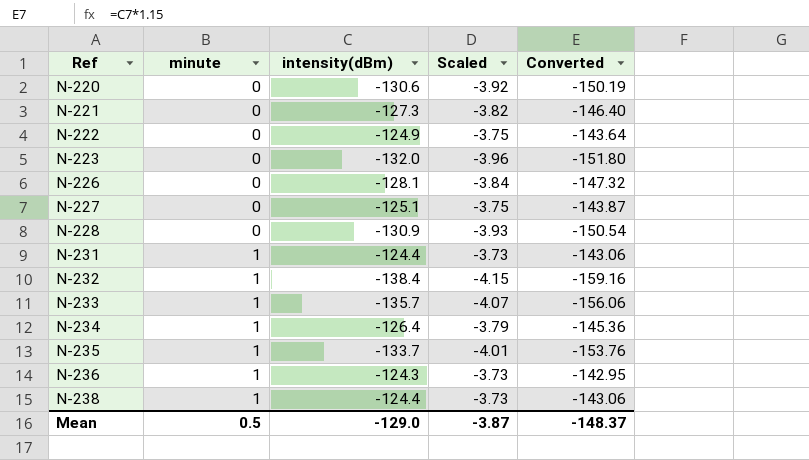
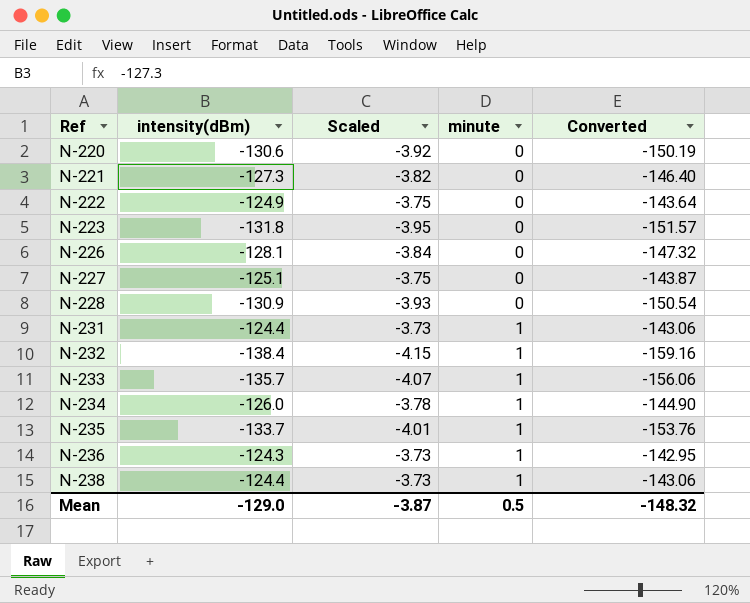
column minute | position: 2 -> 4
N-223 | intensity(dBm): -132.0 -> -131.8
N-223 | Scaled: -3.96 -> -3.95
N-223 | Converted: -151.80 -> -151.57
N-234 | intensity(dBm): -126.4 -> -126.0
N-234 | Scaled: -3.79 -> -3.78
N-234 | Converted: -145.36 -> -144.90
Mean | Converted: -148.37 -> -148.32

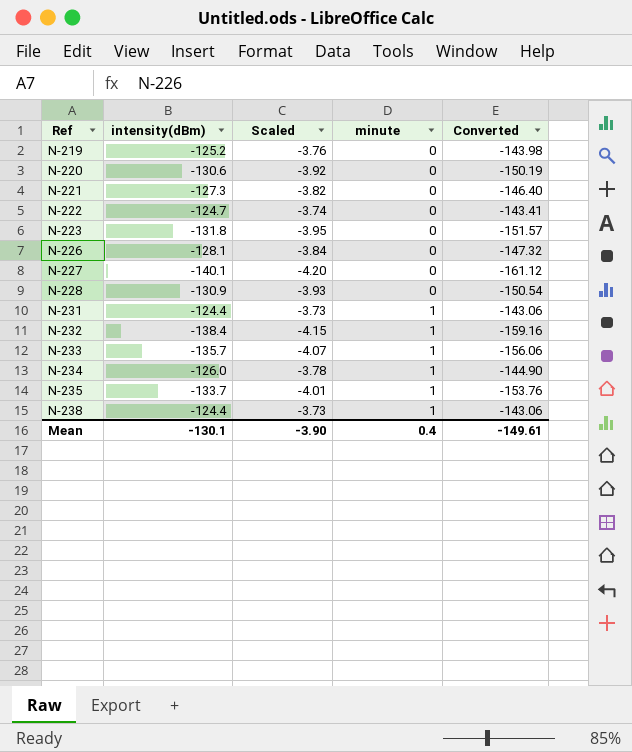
row N-236: -124.3 | -3.73 | 1 | -142.95 -> none
row N-219: none -> -125.2 | -3.76 | 0 | -143.98
N-222 | intensity(dBm): -124.9 -> -124.7
N-222 | Scaled: -3.75 -> -3.74
N-222 | Converted: -143.64 -> -143.41
N-227 | intensity(dBm): -125.1 -> -140.1
N-227 | Scaled: -3.75 -> -4.20
N-227 | Converted: -143.87 -> -161.12
Mean | intensity(dBm): -129.0 -> -130.1
Mean | Scaled: -3.87 -> -3.90
Mean | minute: 0.5 -> 0.4
Mean | Converted: -148.32 -> -149.61

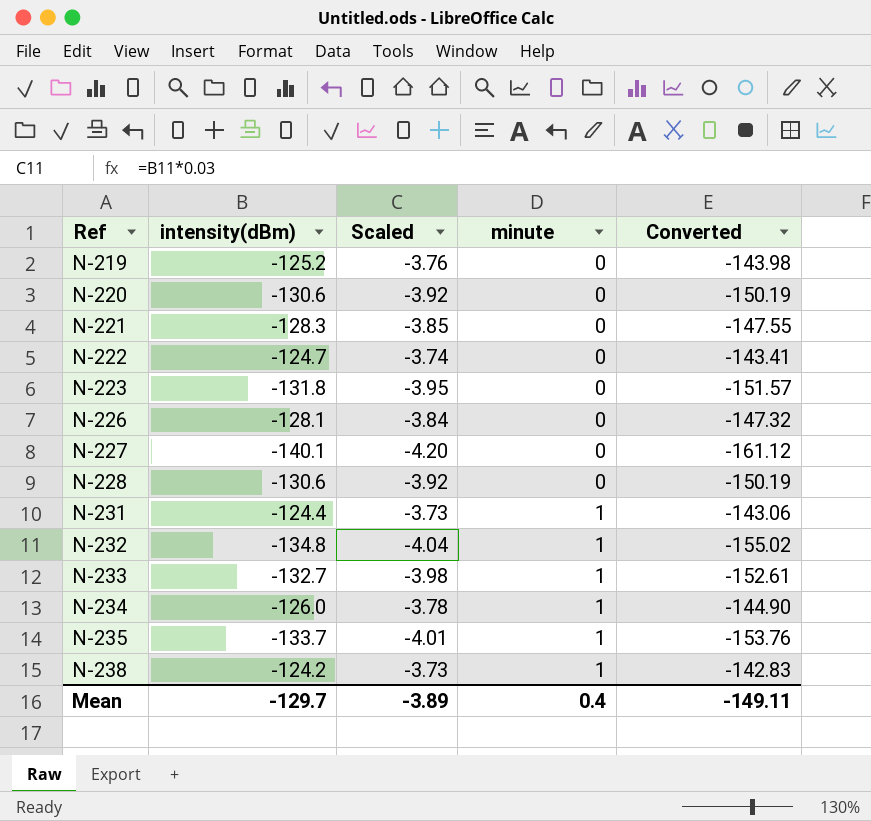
N-221 | intensity(dBm): -127.3 -> -128.3
N-221 | Scaled: -3.82 -> -3.85
N-221 | Converted: -146.40 -> -147.55
N-228 | intensity(dBm): -130.9 -> -130.6
N-228 | Scaled: -3.93 -> -3.92
N-228 | Converted: -150.54 -> -150.19
N-232 | intensity(dBm): -138.4 -> -134.8
N-232 | Scaled: -4.15 -> -4.04
N-232 | Converted: -159.16 -> -155.02
N-233 | intensity(dBm): -135.7 -> -132.7
N-233 | Scaled: -4.07 -> -3.98
N-233 | Converted: -156.06 -> -152.61
N-238 | intensity(dBm): -124.4 -> -124.2
N-238 | Converted: -143.06 -> -142.83
Mean | intensity(dBm): -130.1 -> -129.7
Mean | Scaled: -3.90 -> -3.89
Mean | Converted: -149.61 -> -149.11

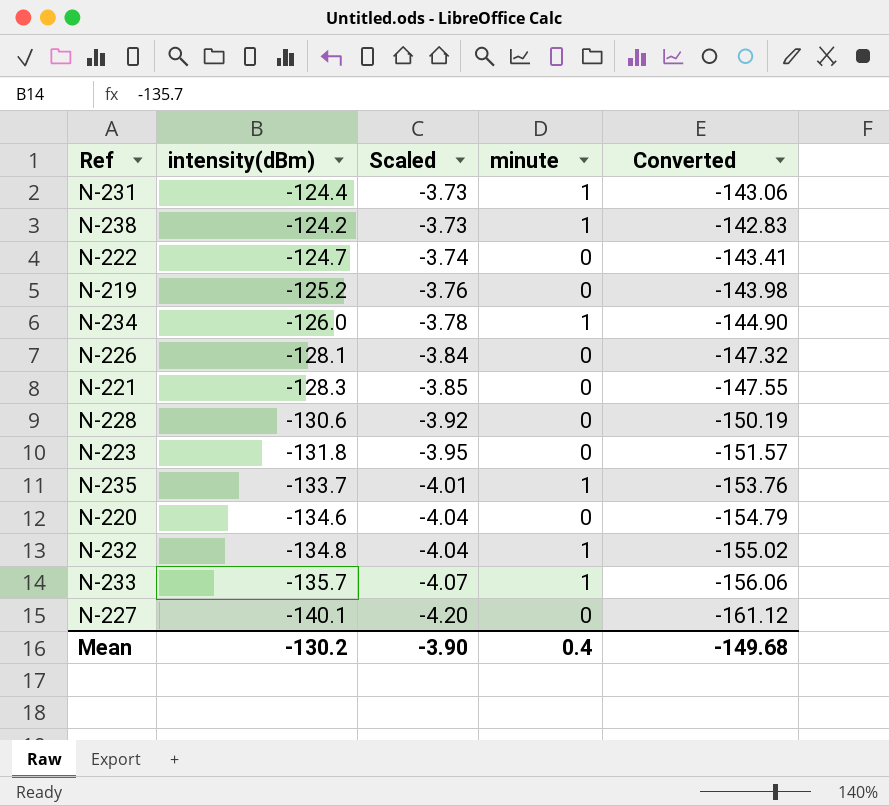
row order: Ref ascending -> Scaled descending
N-220 | intensity(dBm): -130.6 -> -134.6
N-220 | Scaled: -3.92 -> -4.04
N-220 | Converted: -150.19 -> -154.79
N-233 | intensity(dBm): -132.7 -> -135.7
N-233 | Scaled: -3.98 -> -4.07
N-233 | Converted: -152.61 -> -156.06
Mean | intensity(dBm): -129.7 -> -130.2
Mean | Scaled: -3.89 -> -3.90
Mean | Converted: -149.11 -> -149.68

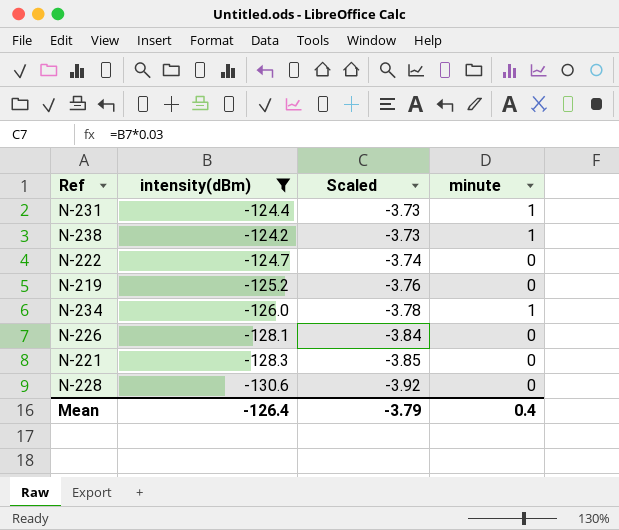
filter: none -> intensity(dBm) >= -130.6
column Converted | formula: [intensity(dBm)] * 1.15 -> none
Mean | intensity(dBm): -130.2 -> -126.4
Mean | Scaled: -3.90 -> -3.79

